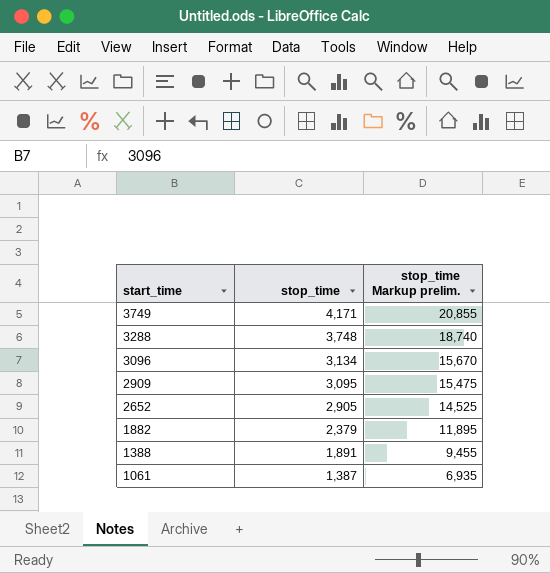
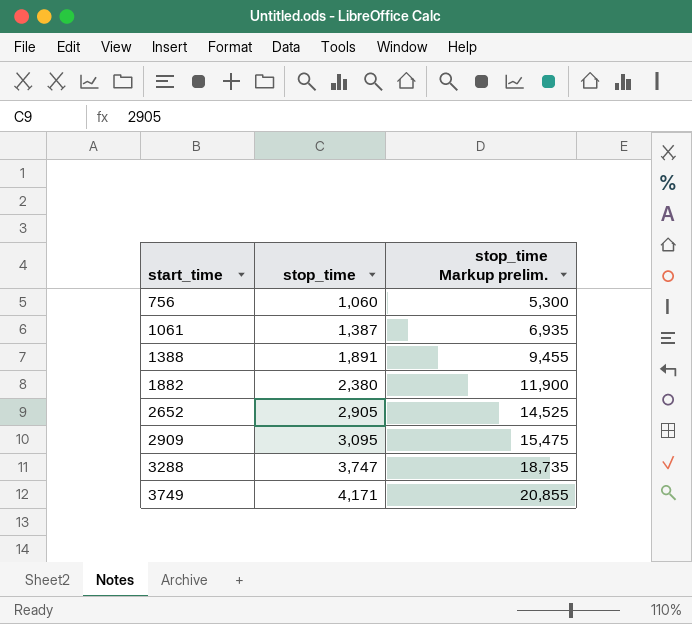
row order: start_time descending -> start_time ascending
row 3096: 3,134 | 15,670 -> none
row 756: none -> 1,060 | 5,300
1882 | stop_time: 2,379 -> 2,380
1882 | stop_time Markup prelim.: 11,895 -> 11,900
3288 | stop_time: 3,748 -> 3,747
3288 | stop_time Markup prelim.: 18,740 -> 18,735

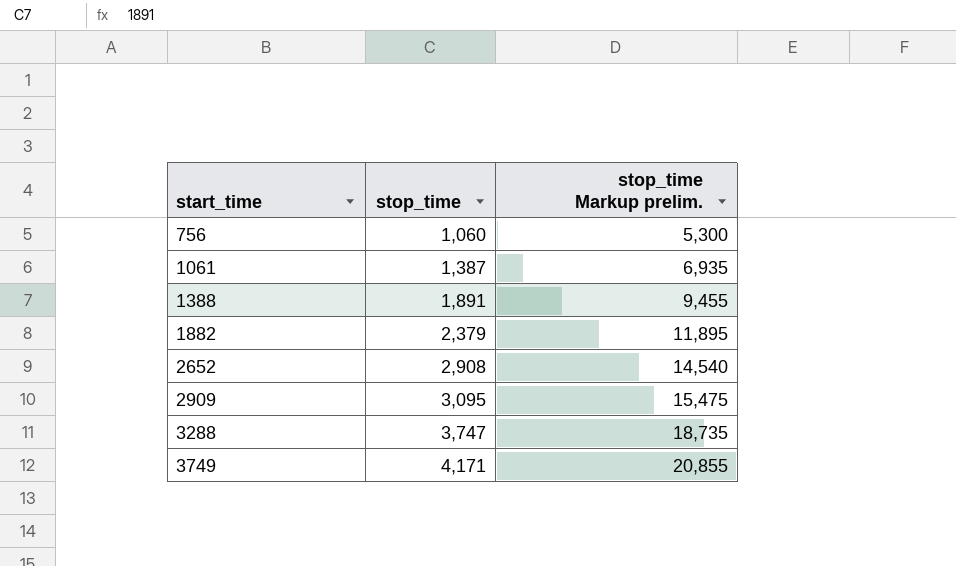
1882 | stop_time: 2,380 -> 2,379
1882 | stop_time Markup prelim.: 11,900 -> 11,895
2652 | stop_time: 2,905 -> 2,908
2652 | stop_time Markup prelim.: 14,525 -> 14,540

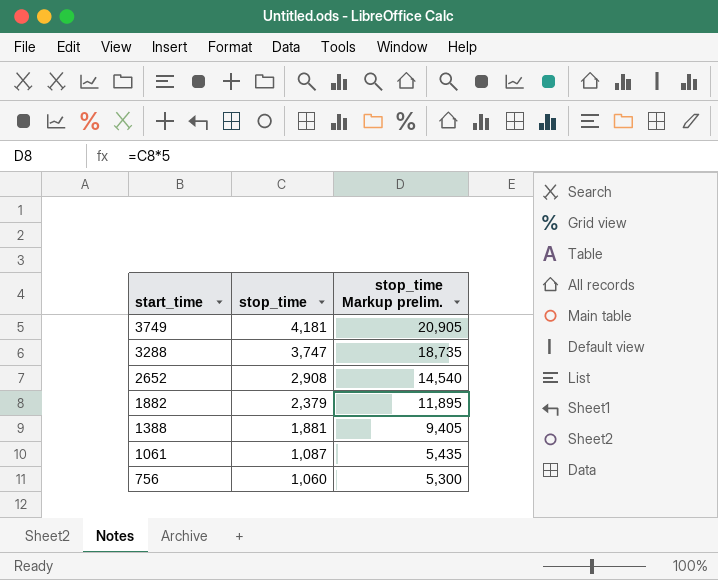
row order: start_time ascending -> start_time descending
row 2909: 3,095 | 15,475 -> none
3749 | stop_time: 4,171 -> 4,181
3749 | stop_time Markup prelim.: 20,855 -> 20,905
1388 | stop_time: 1,891 -> 1,881
1388 | stop_time Markup prelim.: 9,455 -> 9,405
1061 | stop_time: 1,387 -> 1,087
1061 | stop_time Markup prelim.: 6,935 -> 5,435

